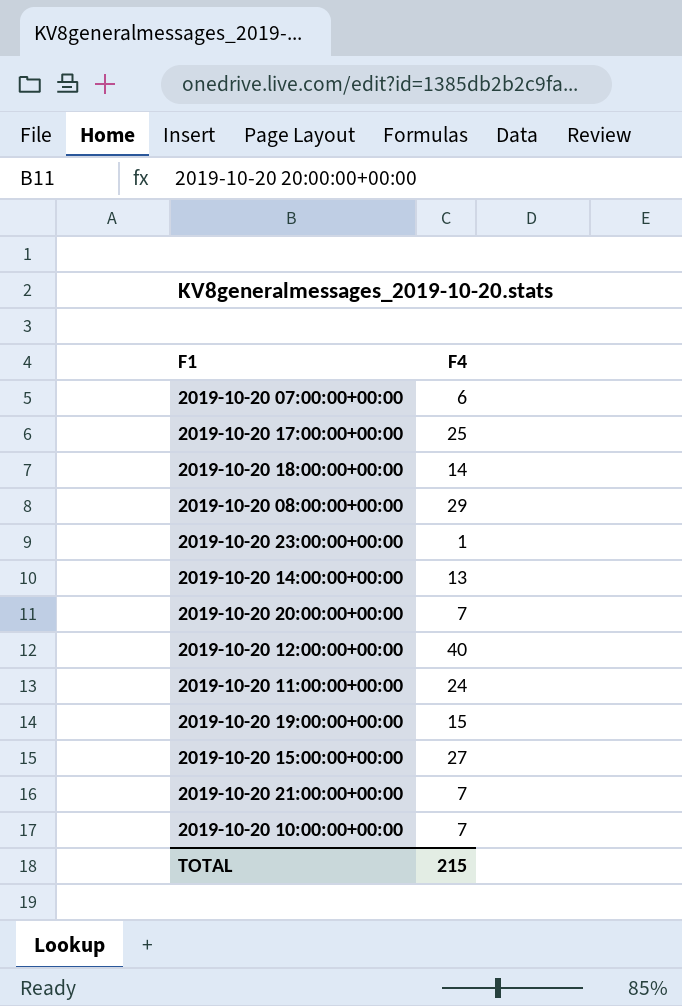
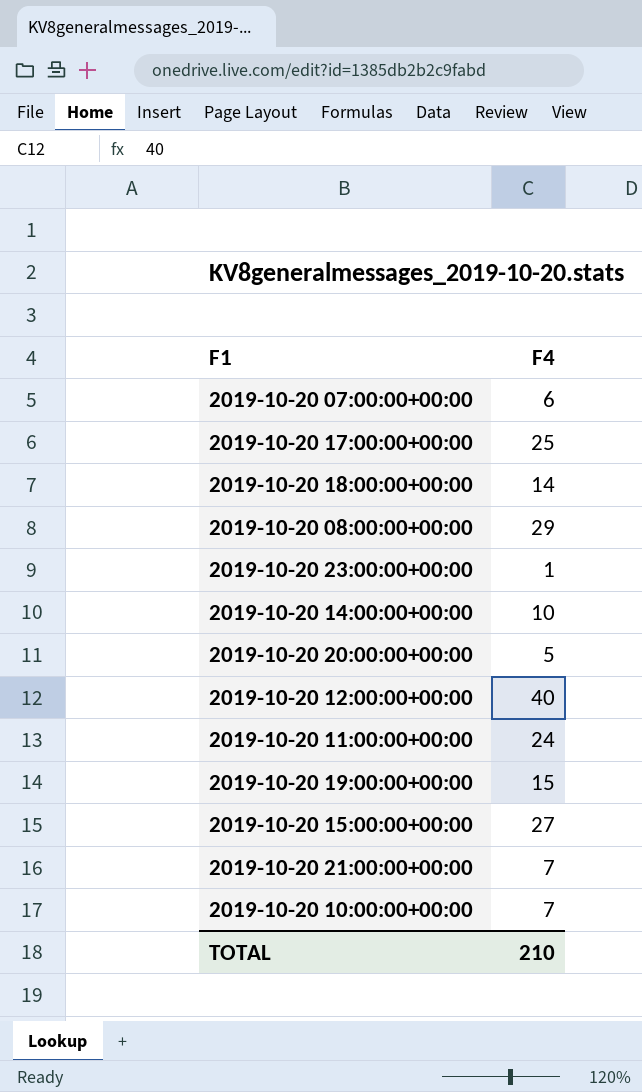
2019-10-20 14:00:00+00:00 | F4: 13 -> 10
2019-10-20 20:00:00+00:00 | F4: 7 -> 5
TOTAL | F4: 215 -> 210

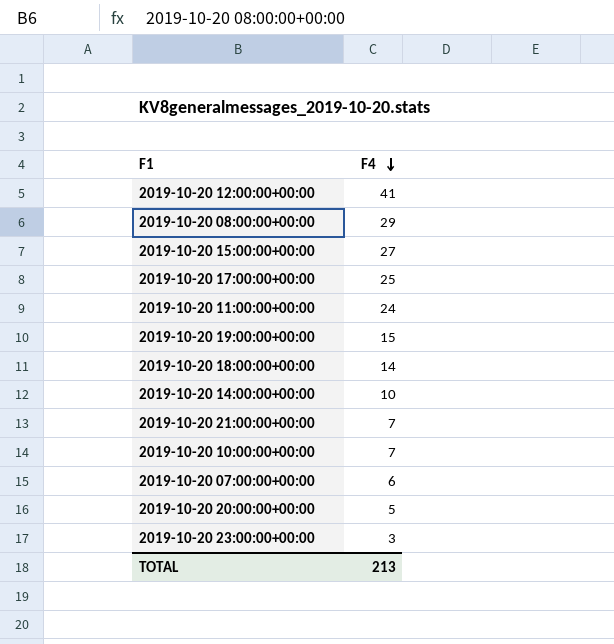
row order: none -> F4 descending
2019-10-20 12:00:00+00:00 | F4: 40 -> 41
2019-10-20 23:00:00+00:00 | F4: 1 -> 3
TOTAL | F4: 210 -> 213

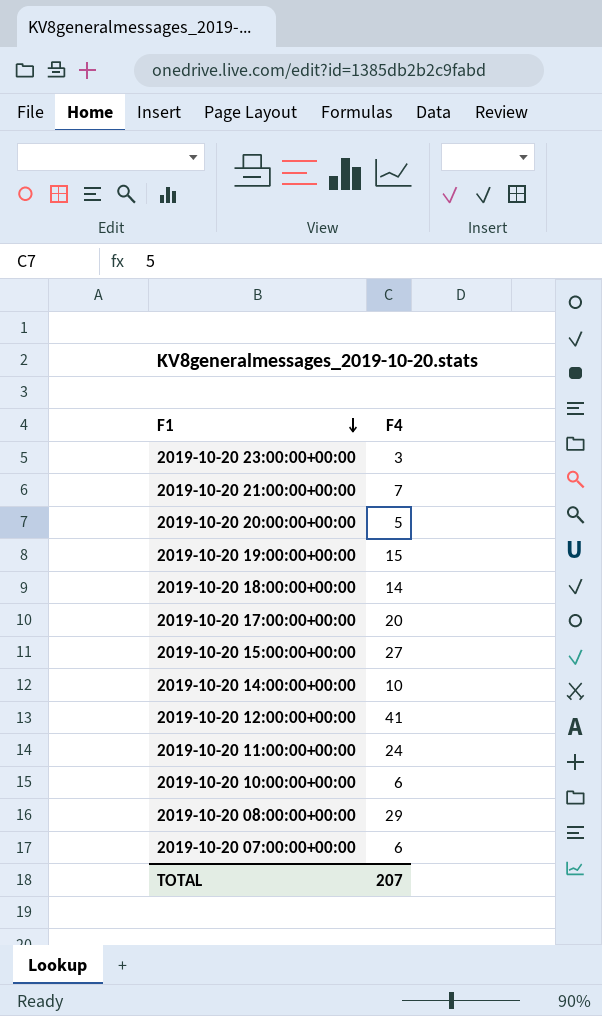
row order: F4 descending -> F1 descending
2019-10-20 17:00:00+00:00 | F4: 25 -> 20
2019-10-20 10:00:00+00:00 | F4: 7 -> 6
TOTAL | F4: 213 -> 207

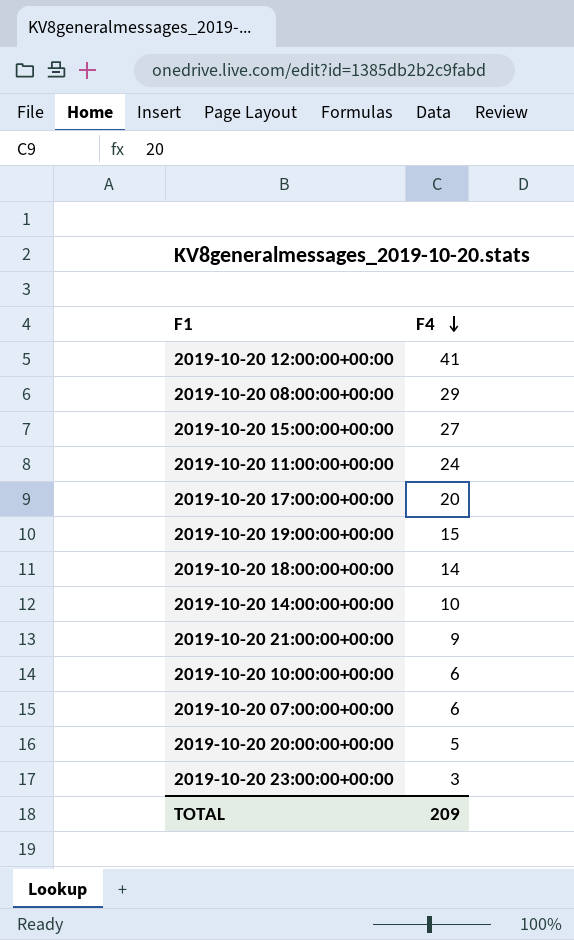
row order: F1 descending -> F4 descending
2019-10-20 21:00:00+00:00 | F4: 7 -> 9
TOTAL | F4: 207 -> 209

